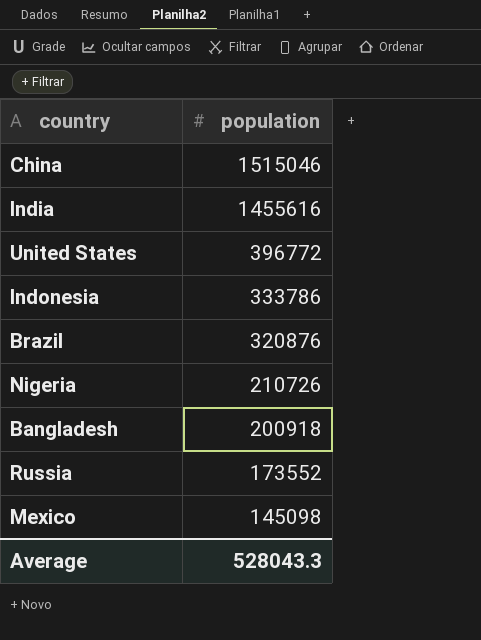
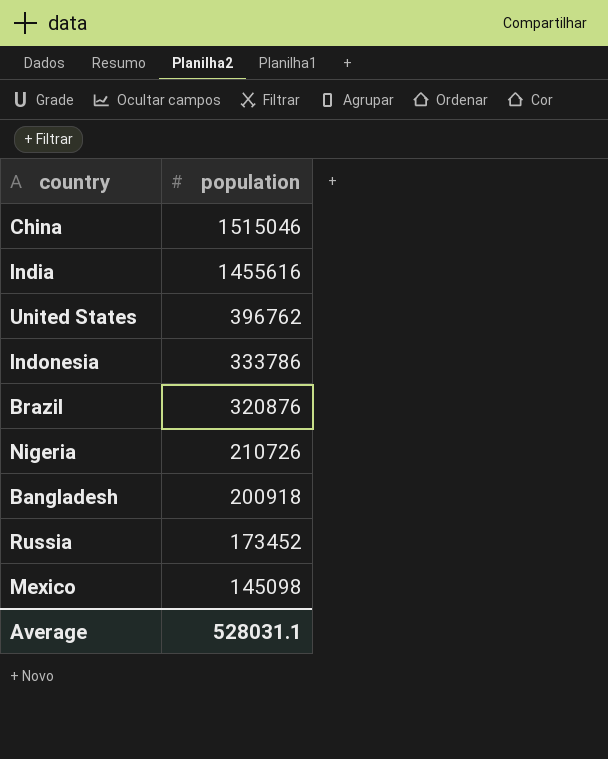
United States | population: 396772 -> 396762
Russia | population: 173552 -> 173452
Average | population: 528043.3 -> 528031.1

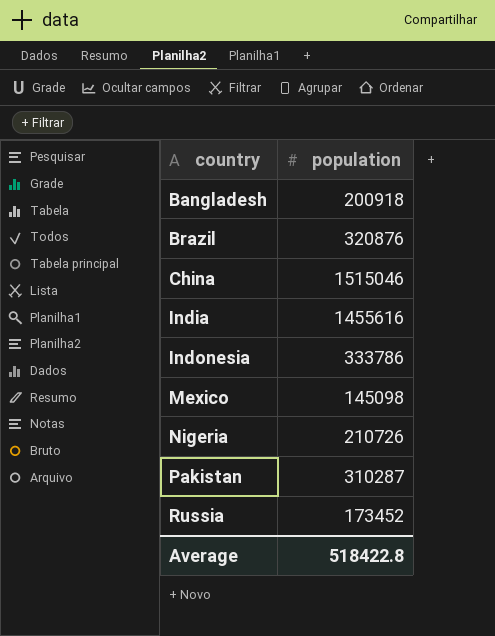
row order: population descending -> country ascending
row United States: 396762 -> none
row Pakistan: none -> 310287
Average | population: 528031.1 -> 518422.8

